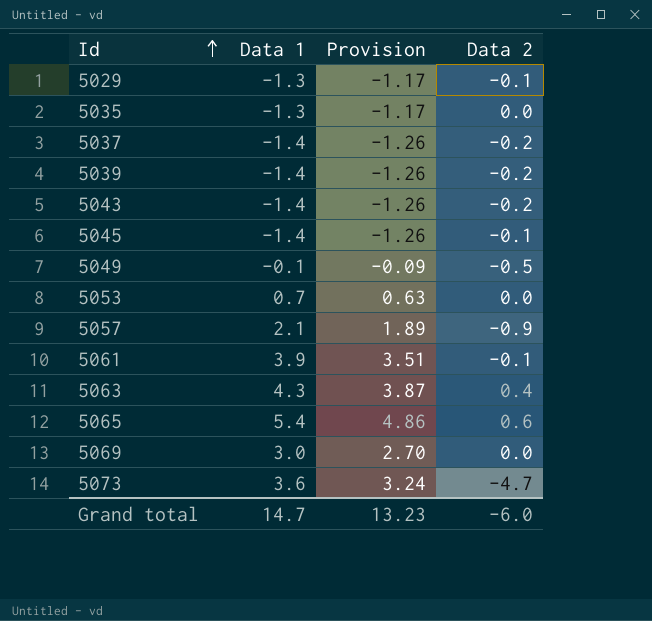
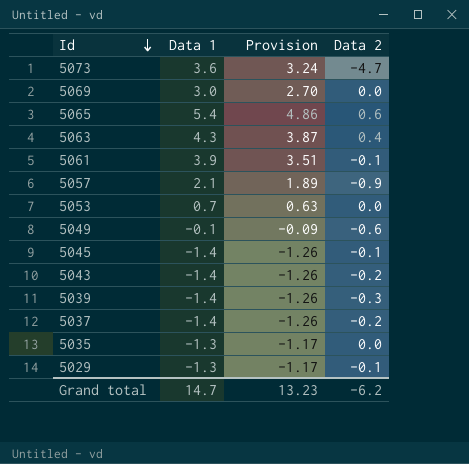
row order: Id ascending -> Id descending
5049 | Data 2: -0.5 -> -0.6
5039 | Data 2: -0.2 -> -0.3
Grand total | Data 2: -6.0 -> -6.2

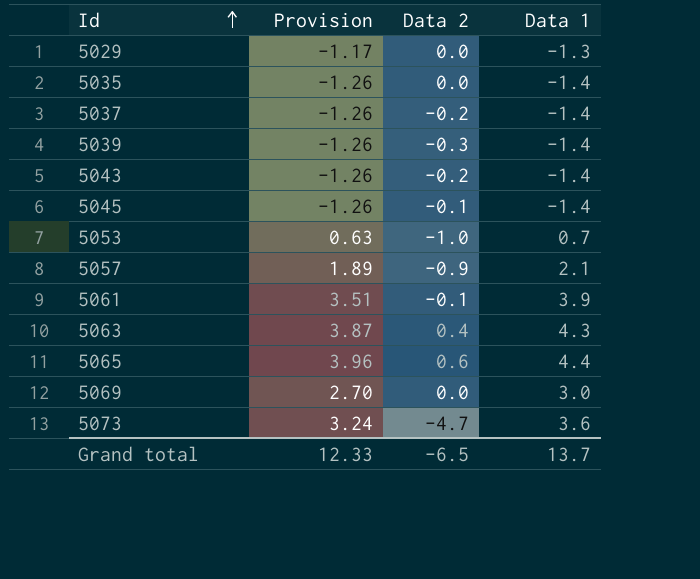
row order: Id descending -> Id ascending
column Data 1 | position: 2 -> 4
row 5049: -0.1 | -0.09 | -0.6 -> none
5029 | Data 2: -0.1 -> 0.0
5035 | Provision: -1.17 -> -1.26
5035 | Data 1: -1.3 -> -1.4
5053 | Data 2: 0.0 -> -1.0
5065 | Provision: 4.86 -> 3.96
5065 | Data 1: 5.4 -> 4.4
Grand total | Provision: 13.23 -> 12.33
Grand total | Data 2: -6.2 -> -6.5
Grand total | Data 1: 14.7 -> 13.7

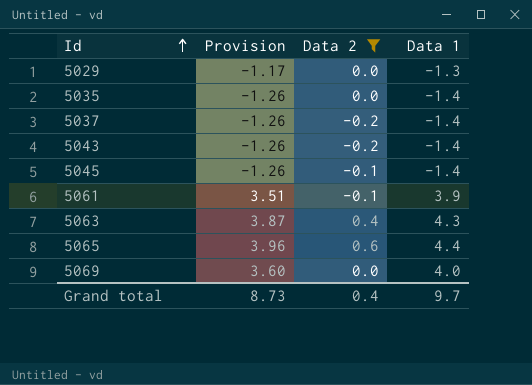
filter: none -> Data 2 >= -0.2
5069 | Provision: 2.70 -> 3.60
5069 | Data 1: 3.0 -> 4.0
Grand total | Provision: 12.33 -> 8.73
Grand total | Data 2: -6.5 -> 0.4
Grand total | Data 1: 13.7 -> 9.7

